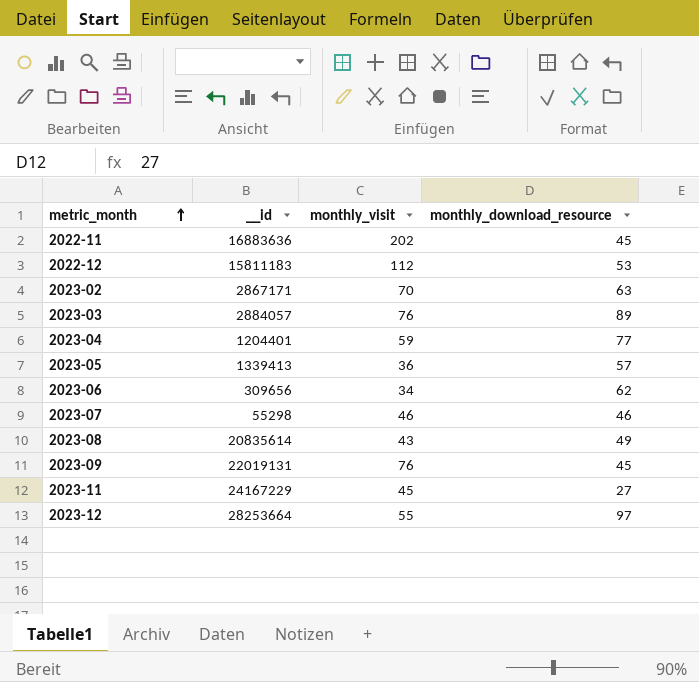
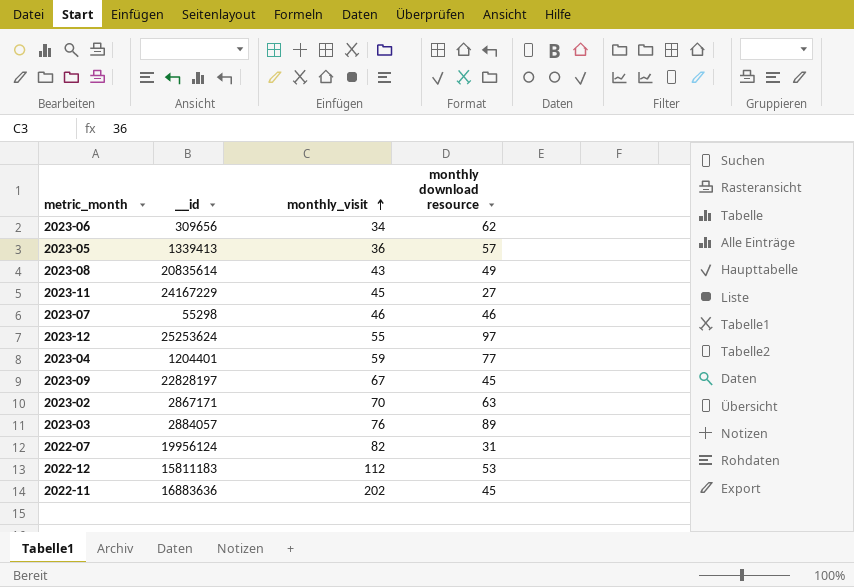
row order: metric_month ascending -> monthly_visit ascending
column name: monthly_download_resource -> monthly download resource
2023-12 | __id: 28253664 -> 25253624
2023-09 | __id: 22019131 -> 22828197
2023-09 | monthly_visit: 76 -> 67
row 2022-07: none -> 19956124 | 82 | 31

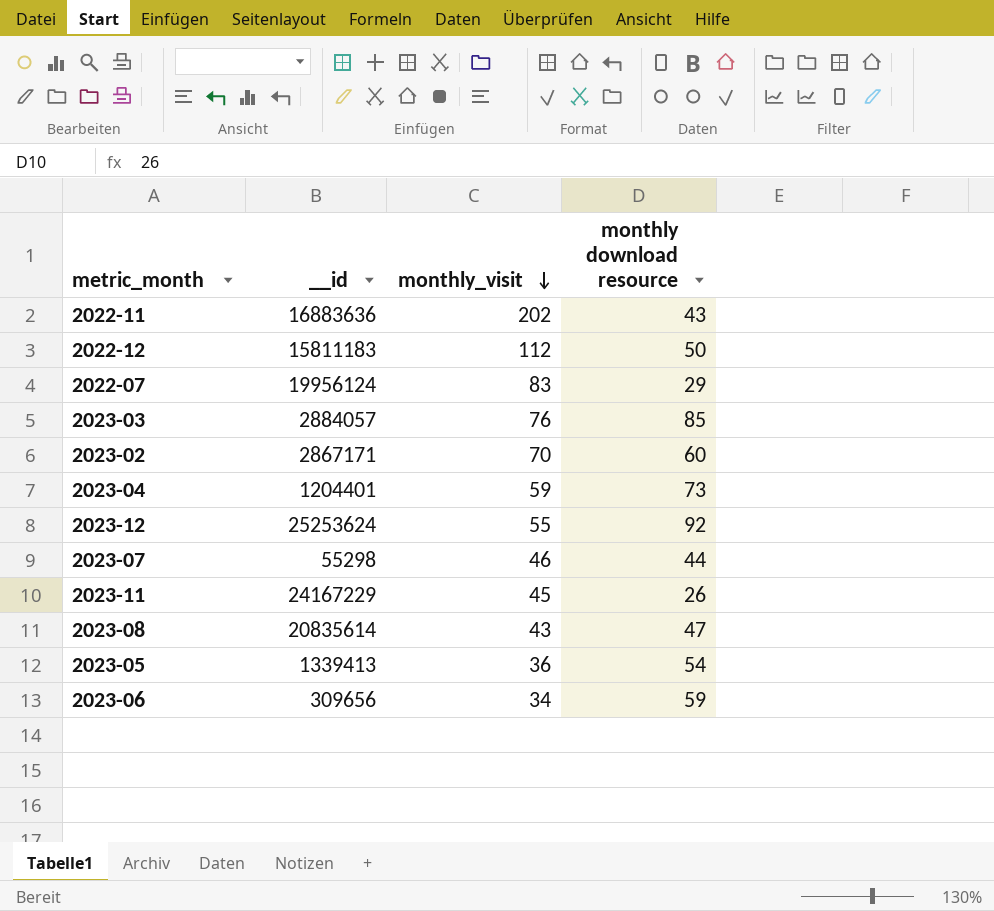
row order: monthly_visit ascending -> monthly_visit descending
row 2023-09: 22828197 | 67 | 45 -> none
2022-11 | monthly download resource: 45 -> 43
2022-12 | monthly download resource: 53 -> 50
2022-07 | monthly_visit: 82 -> 83
2022-07 | monthly download resource: 31 -> 29
2023-03 | monthly download resource: 89 -> 85
2023-02 | monthly download resource: 63 -> 60
2023-04 | monthly download resource: 77 -> 73
2023-12 | monthly download resource: 97 -> 92
2023-07 | monthly download resource: 46 -> 44
2023-11 | monthly download resource: 27 -> 26
2023-08 | monthly download resource: 49 -> 47
2023-05 | monthly download resource: 57 -> 54
2023-06 | monthly download resource: 62 -> 59

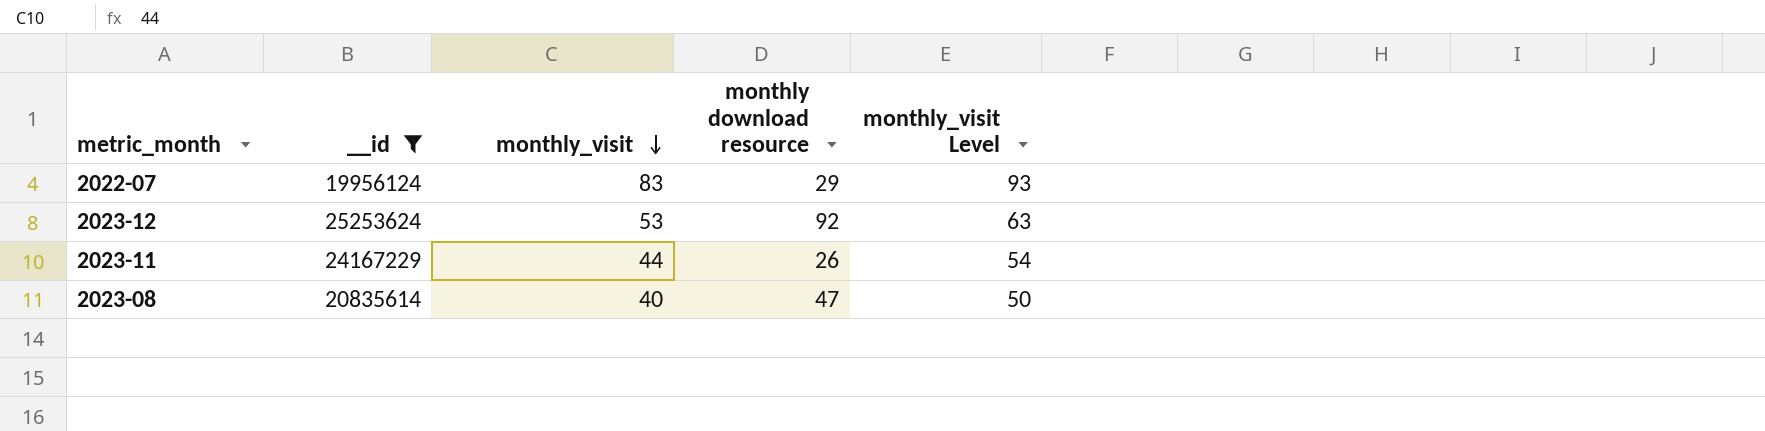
filter: none -> __id >= 19956124
column monthly_visit Level | formula: none -> [monthly_visit] + 10
2023-12 | monthly_visit: 55 -> 53
2023-11 | monthly_visit: 45 -> 44
2023-08 | monthly_visit: 43 -> 40

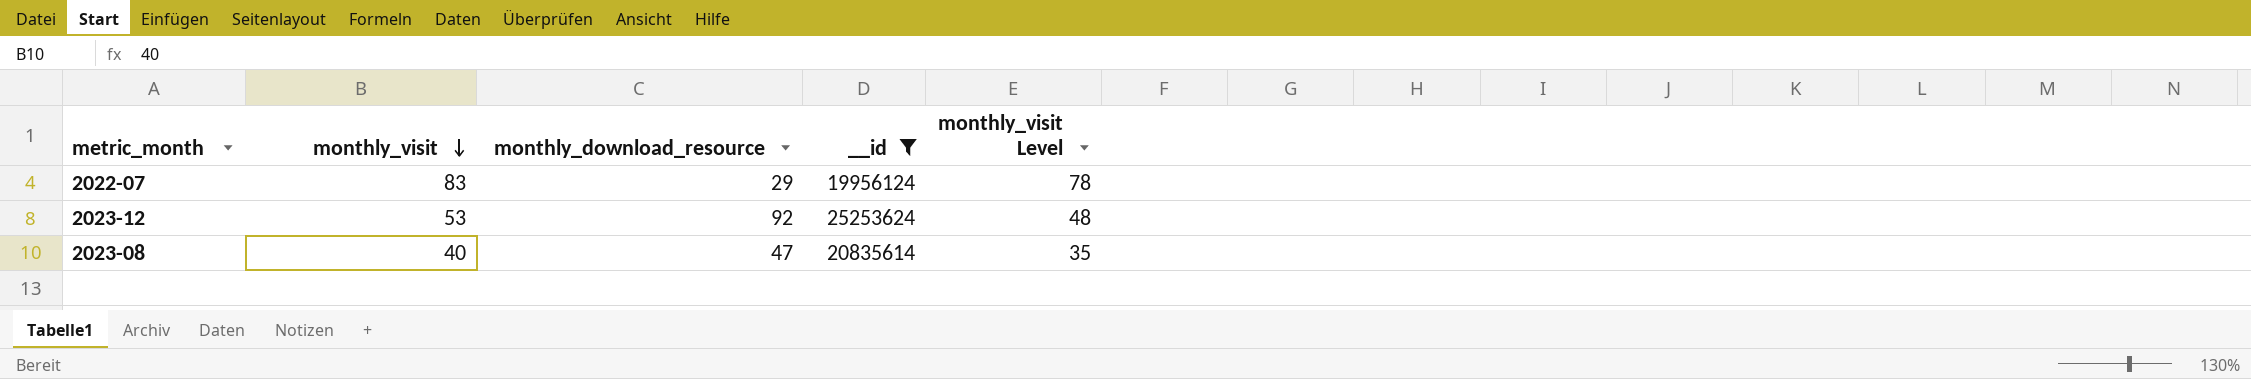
column name: monthly download resource -> monthly_download_resource
column __id | position: 2 -> 4
column monthly_visit Level | formula: [monthly_visit] + 10 -> [monthly_visit] - 5
row 2023-11: 24167229 | 44 | 26 | 54 -> none

